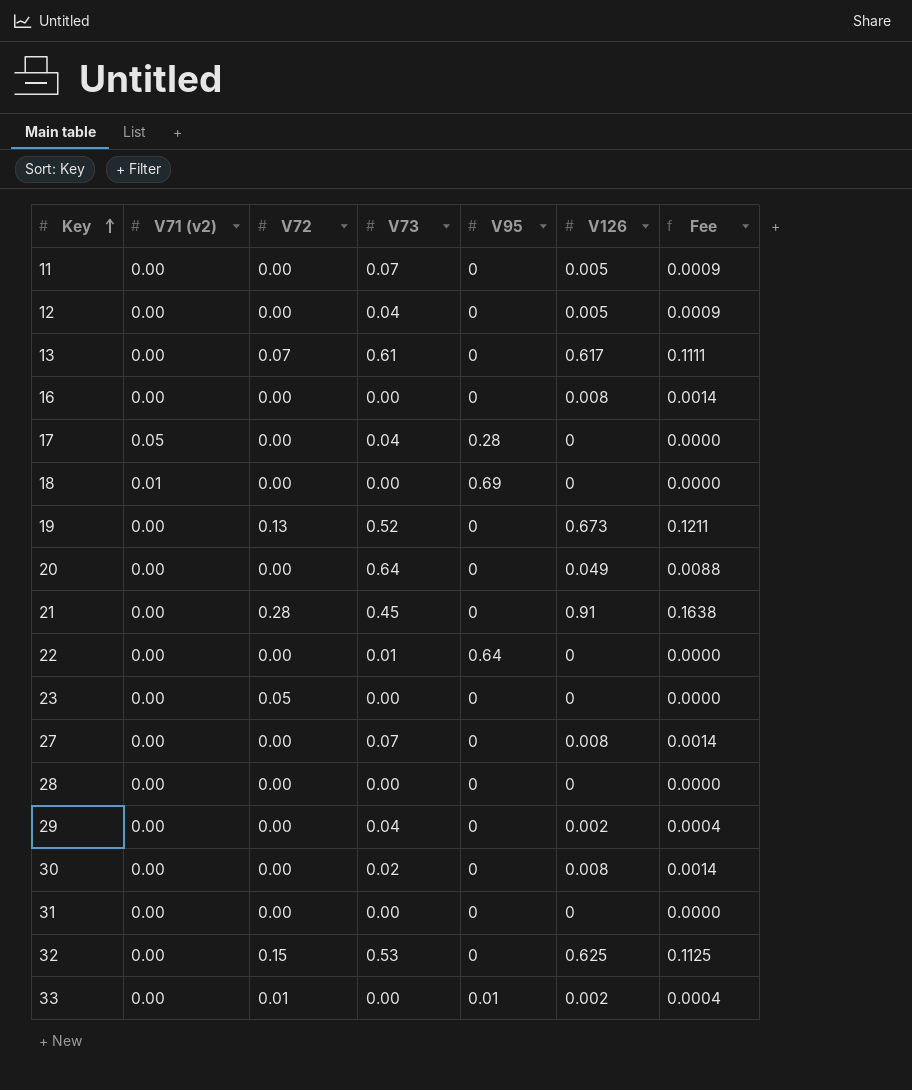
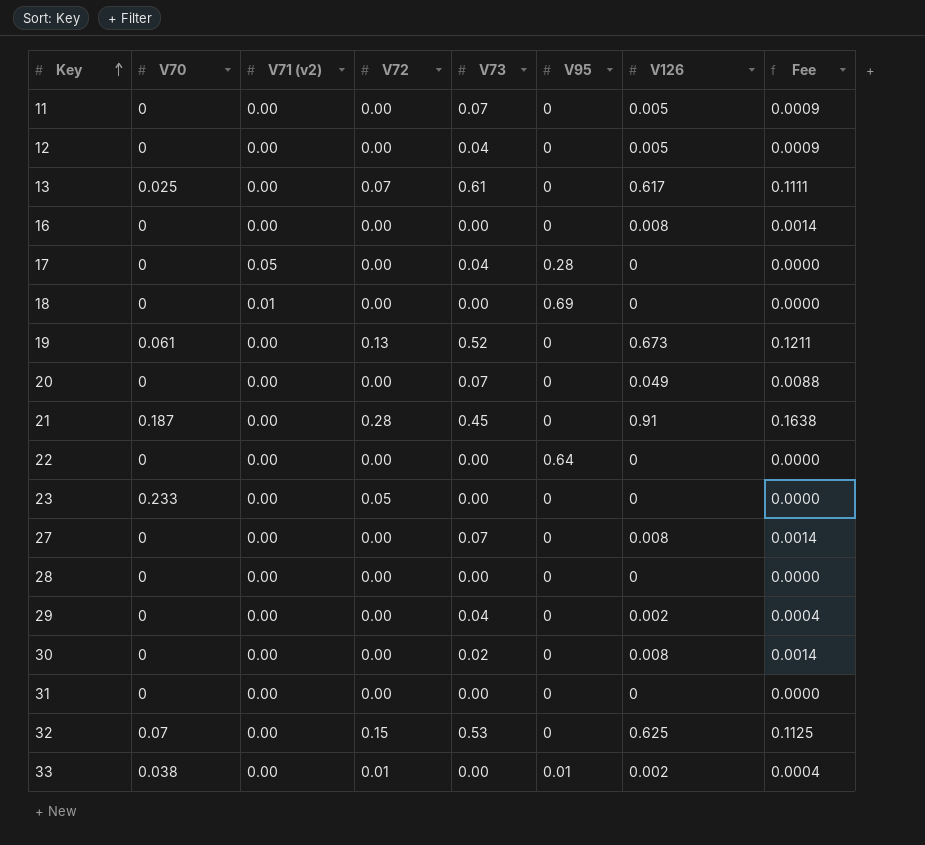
column V70 | position: none -> 2
20 | V73: 0.64 -> 0.07
22 | V73: 0.01 -> 0.00

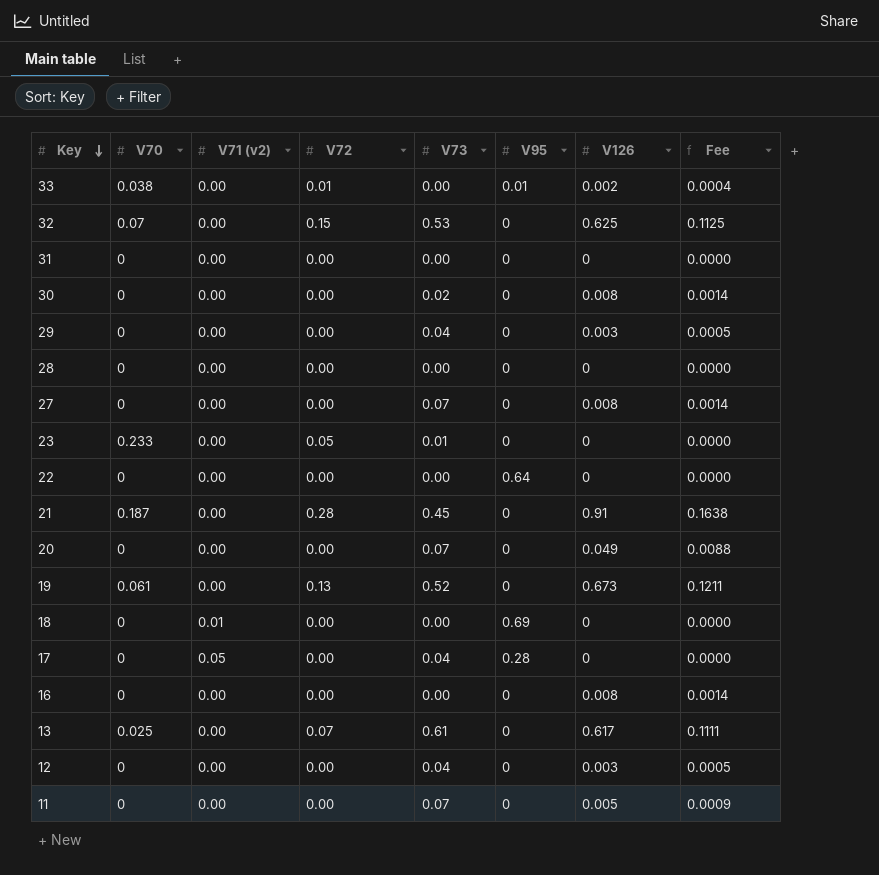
row order: Key ascending -> Key descending
29 | V126: 0.002 -> 0.003
29 | Fee: 0.0004 -> 0.0005
23 | V73: 0.00 -> 0.01
12 | V126: 0.005 -> 0.003
12 | Fee: 0.0009 -> 0.0005

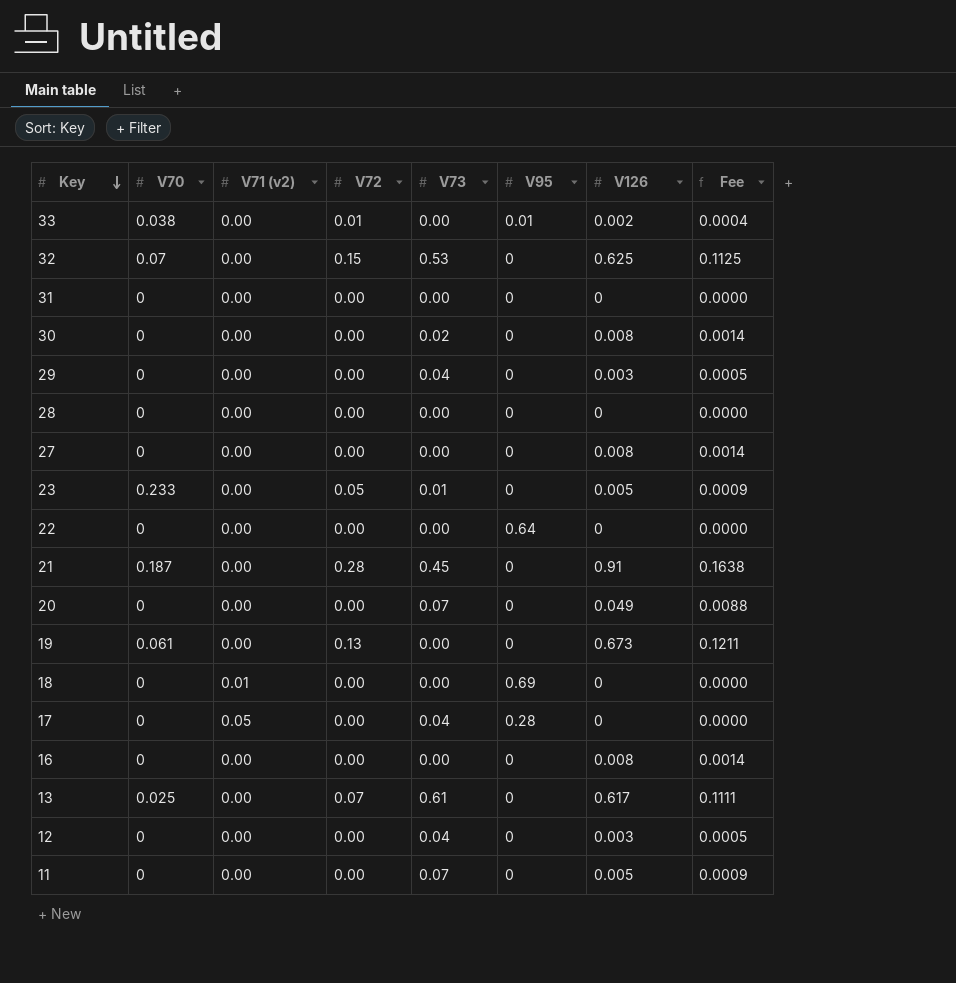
27 | V73: 0.07 -> 0.00
23 | V126: 0 -> 0.005
23 | Fee: 0.0000 -> 0.0009
19 | V73: 0.52 -> 0.00

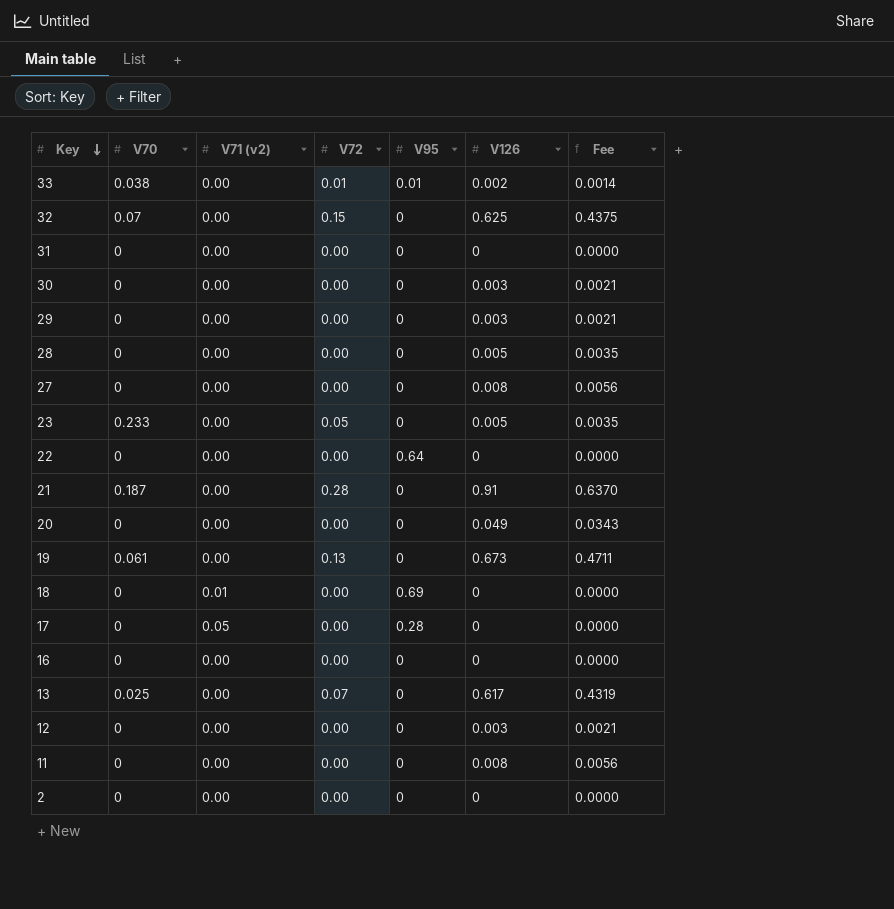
column V73 | position: 5 -> none
column Fee | formula: [V126] * 0.18 -> [V126] * 0.7
30 | V126: 0.008 -> 0.003
28 | V126: 0 -> 0.005
16 | V126: 0.008 -> 0
11 | V126: 0.005 -> 0.008
row 2: none -> 0 | 0.00 | 0.00 | 0 | 0 | 0.0000

